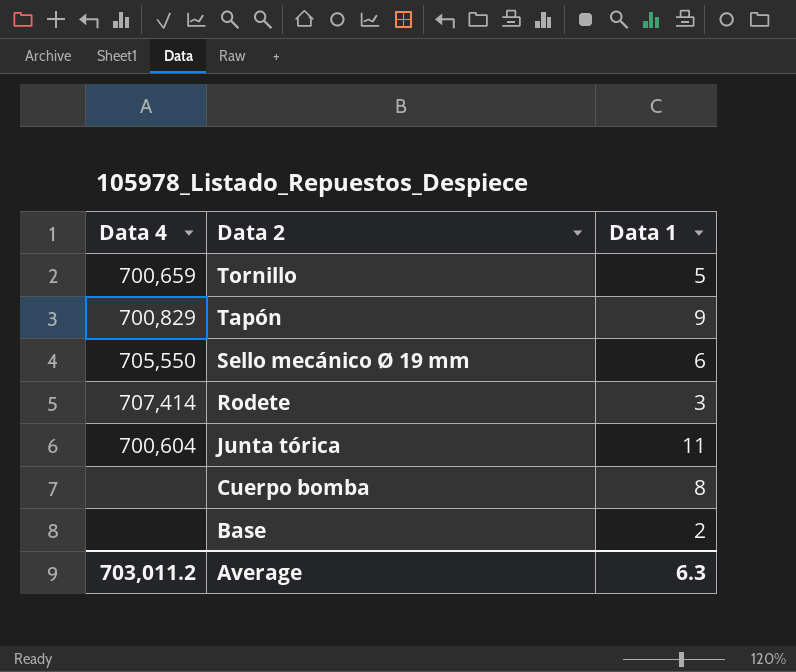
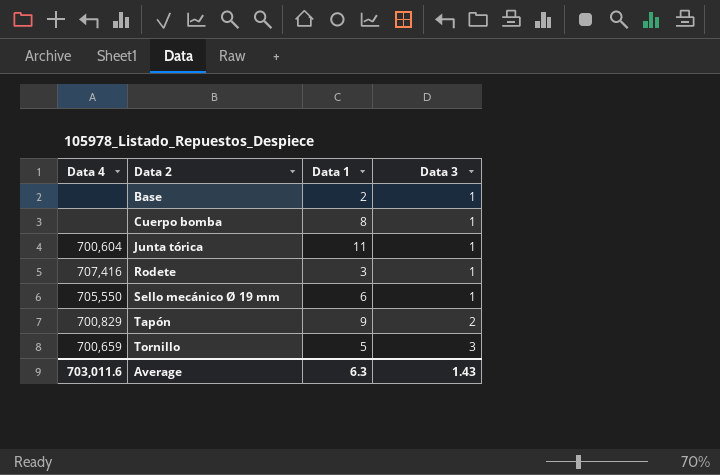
row order: Data 2 descending -> Data 2 ascending
column Data 3 | position: none -> 4
Rodete | Data 4: 707,414 -> 707,416
Average | Data 4: 703,011.2 -> 703,011.6

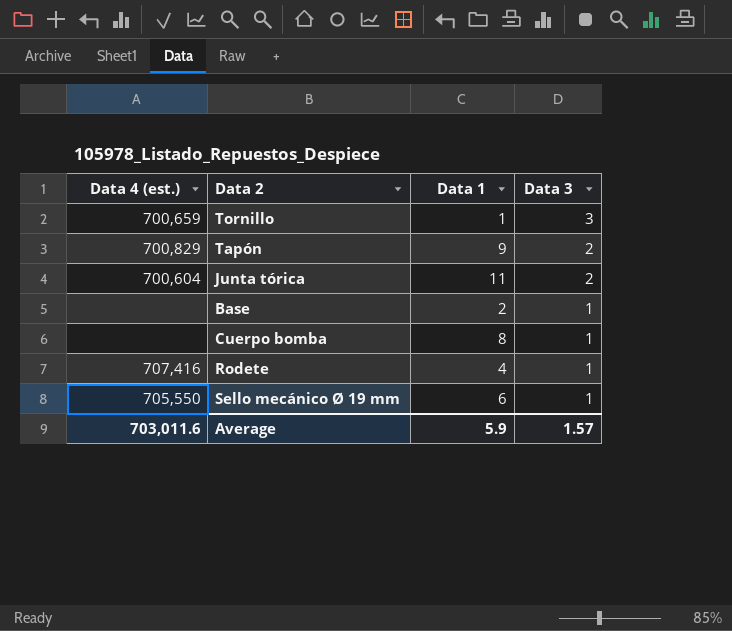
row order: Data 2 ascending -> Data 3 descending
column name: Data 4 -> Data 4 (est.)
Tornillo | Data 1: 5 -> 1
Junta tórica | Data 3: 1 -> 2
Rodete | Data 1: 3 -> 4
Average | Data 1: 6.3 -> 5.9
Average | Data 3: 1.43 -> 1.57

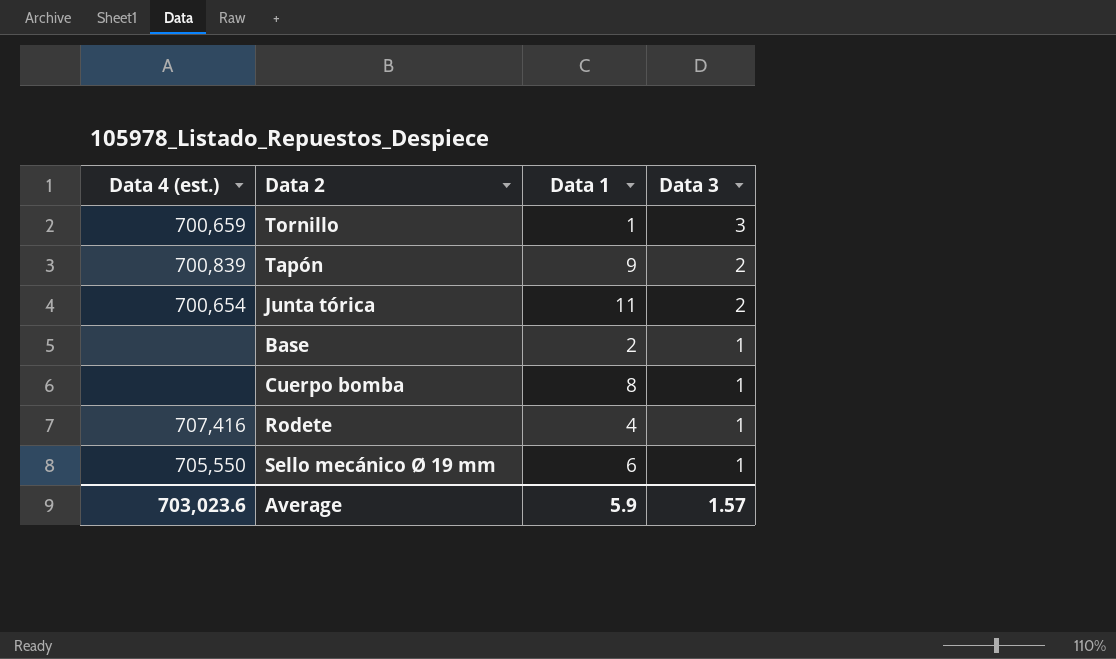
Tapón | Data 4 (est.): 700,829 -> 700,839
Junta tórica | Data 4 (est.): 700,604 -> 700,654
Average | Data 4 (est.): 703,011.6 -> 703,023.6

